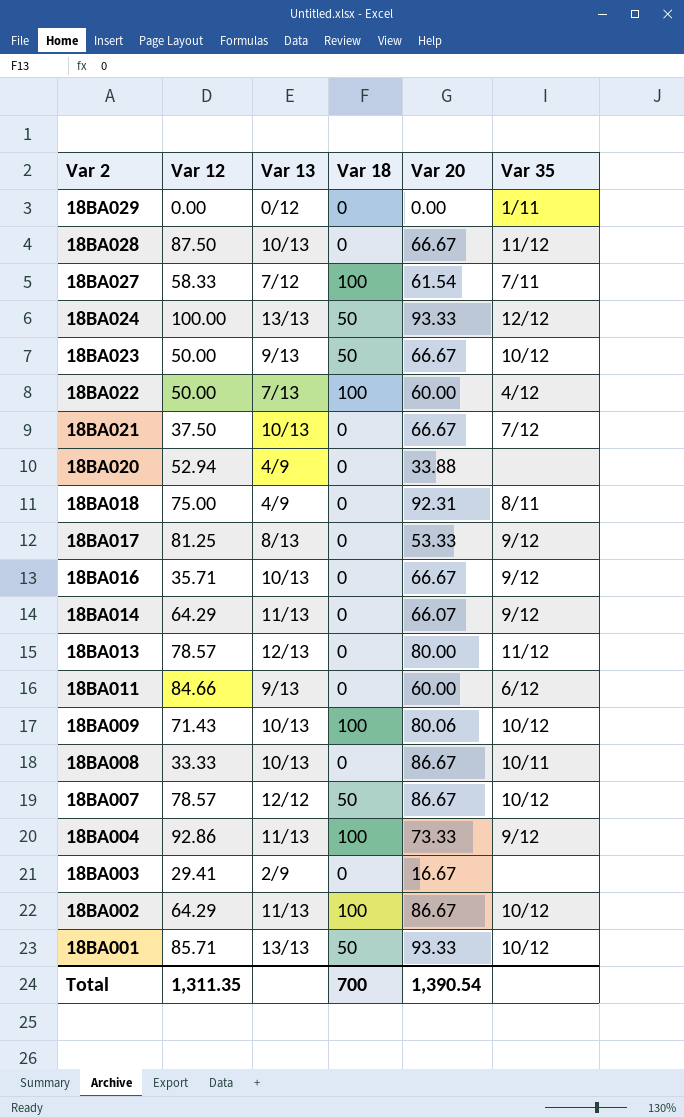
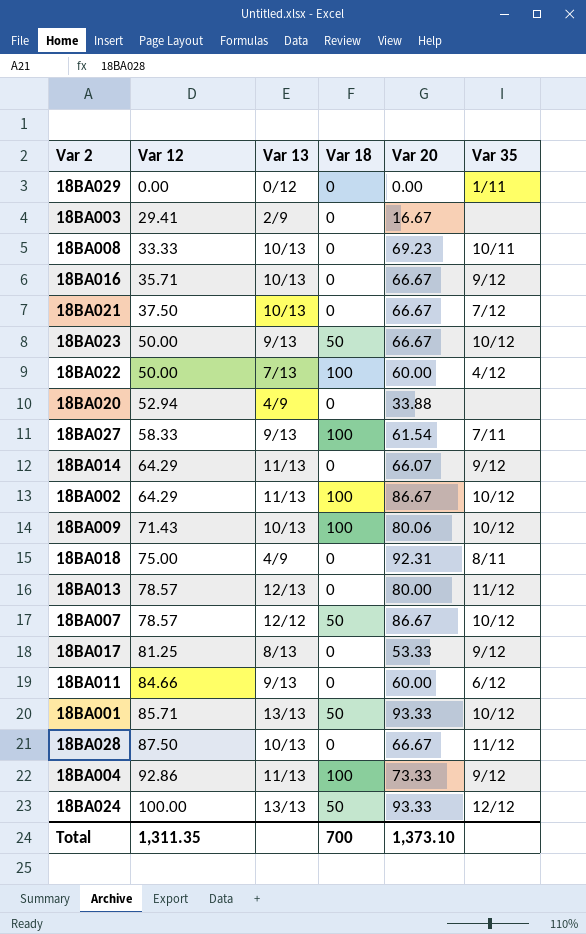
row order: Var 2 descending -> Var 12 ascending
18BA008 | Var 20: 86.67 -> 69.23
18BA027 | Var 13: 7/12 -> 9/13
Total | Var 20: 1,390.54 -> 1,373.10

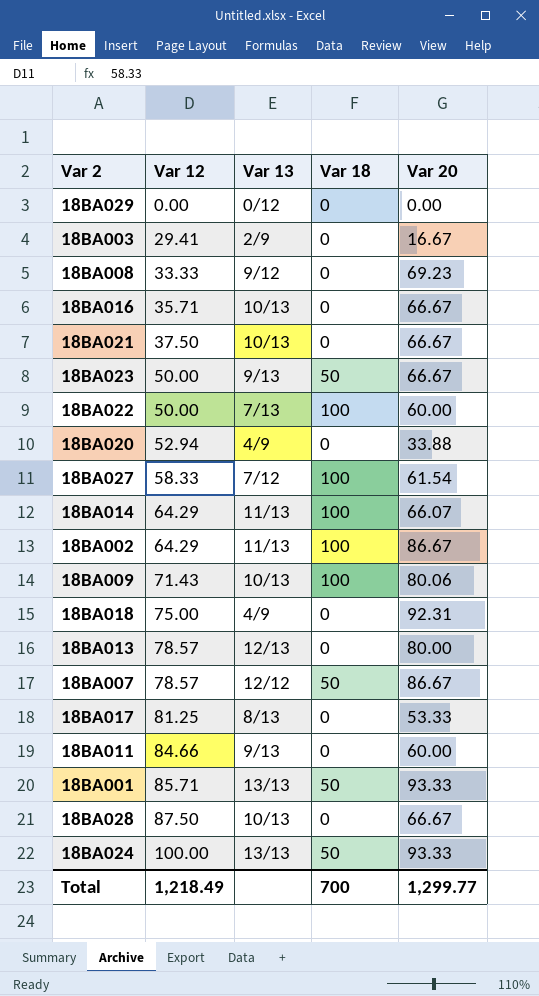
column Var 35 | position: 6 -> none
row 18BA004: 92.86 | 11/13 | 100 | 73.33 | 9/12 -> none
18BA008 | Var 13: 10/13 -> 9/12
18BA027 | Var 13: 9/13 -> 7/12
18BA014 | Var 18: 0 -> 100
Total | Var 12: 1,311.35 -> 1,218.49
Total | Var 20: 1,373.10 -> 1,299.77

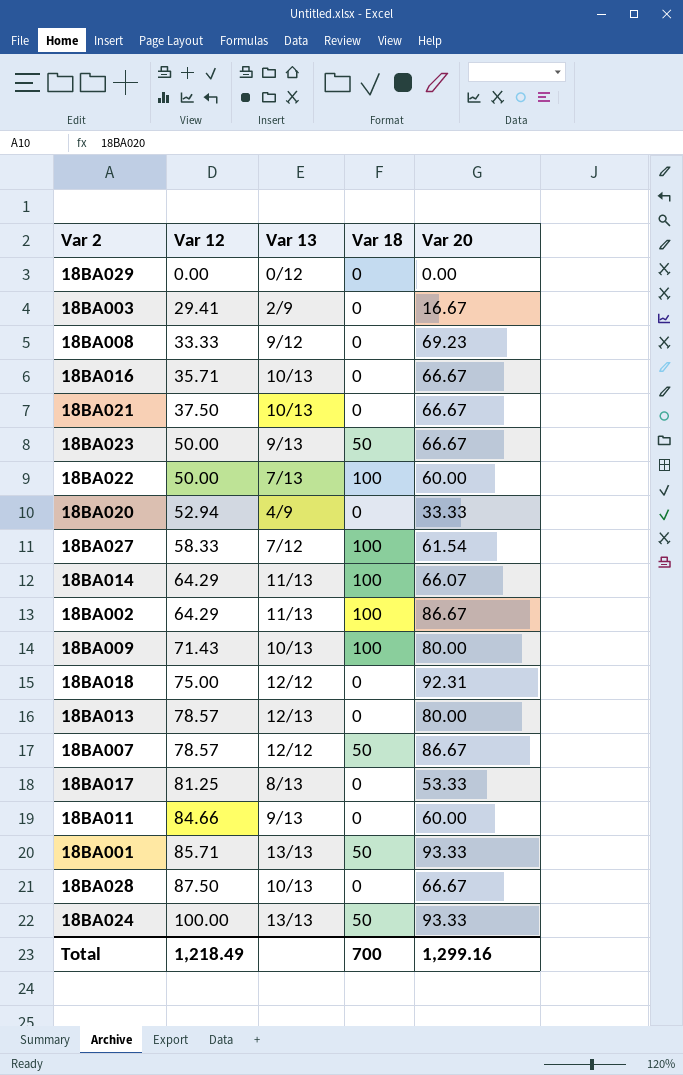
18BA020 | Var 20: 33.88 -> 33.33
18BA009 | Var 20: 80.06 -> 80.00
18BA018 | Var 13: 4/9 -> 12/12
Total | Var 20: 1,299.77 -> 1,299.16

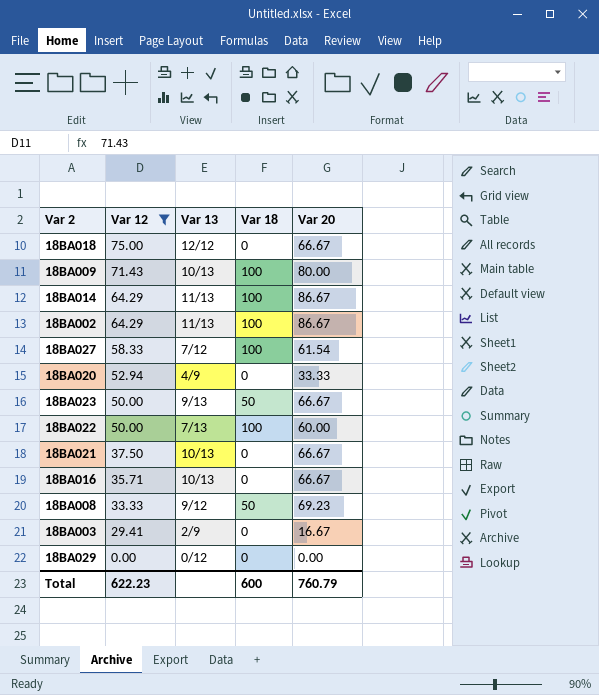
filter: none -> Var 12 <= 75.00
row order: Var 12 ascending -> Var 12 descending
18BA018 | Var 20: 92.31 -> 66.67
18BA014 | Var 20: 66.07 -> 86.67
18BA008 | Var 18: 0 -> 50
Total | Var 12: 1,218.49 -> 622.23
Total | Var 18: 700 -> 600
Total | Var 20: 1,299.16 -> 760.79

